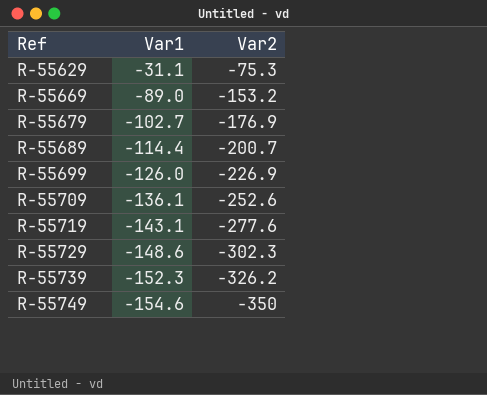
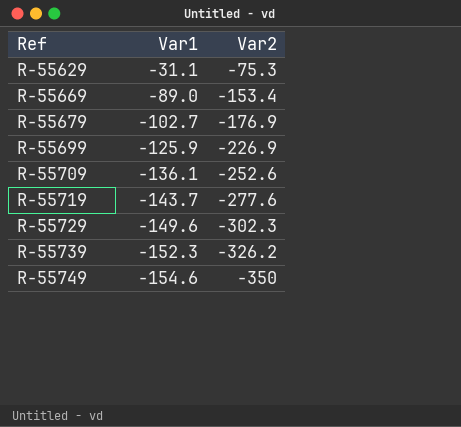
row R-55689: -114.4 | -200.7 -> none
R-55669 | Var2: -153.2 -> -153.4
R-55699 | Var1: -126.0 -> -125.9
R-55719 | Var1: -143.1 -> -143.7
R-55729 | Var1: -148.6 -> -149.6

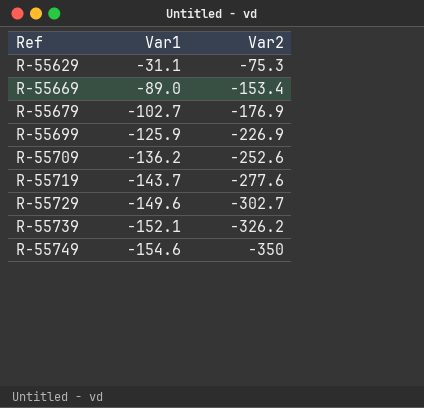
R-55709 | Var1: -136.1 -> -136.2
R-55729 | Var2: -302.3 -> -302.7
R-55739 | Var1: -152.3 -> -152.1

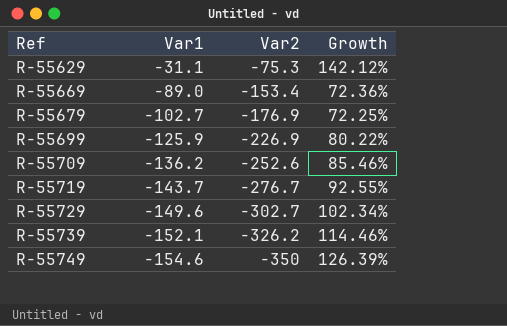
column Growth | formula: none -> ([Var2] - [Var1]) / [Var1]
R-55719 | Var2: -277.6 -> -276.7

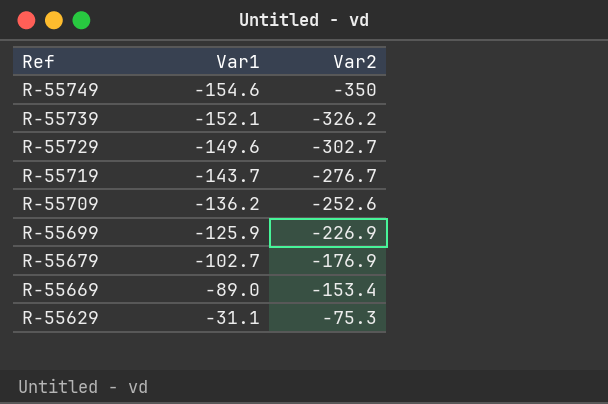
row order: Ref ascending -> Ref descending
column Growth | formula: ([Var2] - [Var1]) / [Var1] -> none

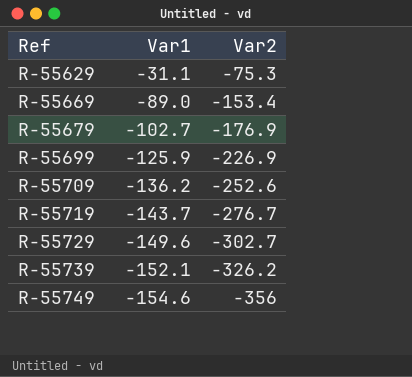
row order: Ref descending -> Ref ascending
R-55749 | Var2: -350 -> -356

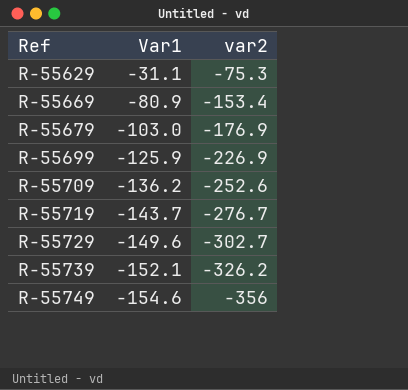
column name: Var2 -> var2
R-55669 | Var1: -89.0 -> -80.9
R-55679 | Var1: -102.7 -> -103.0

